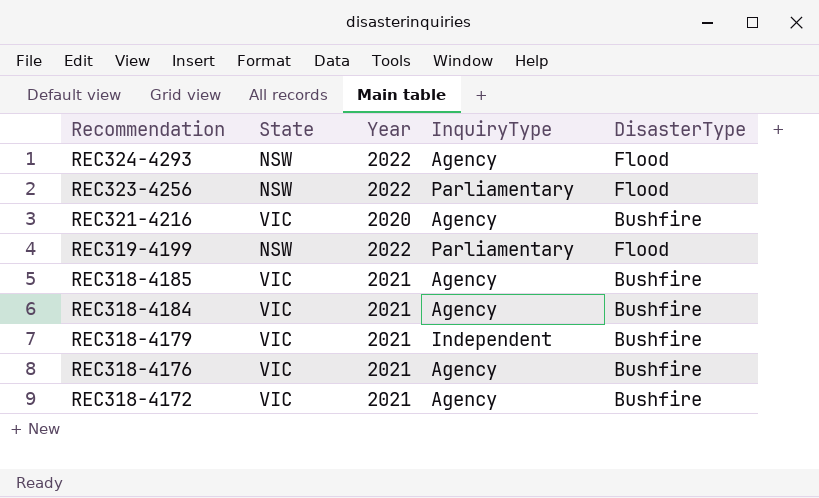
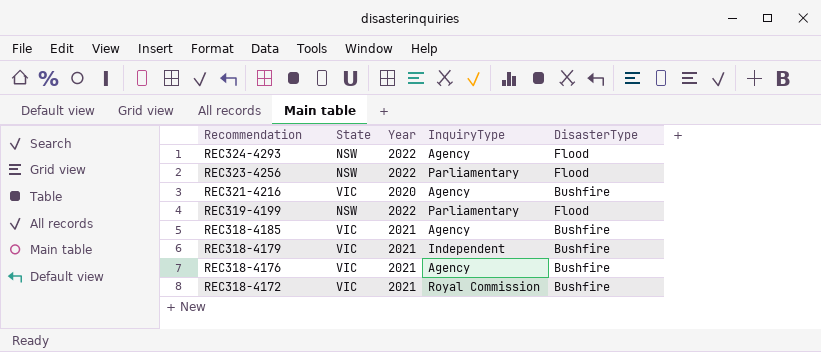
row REC318-4184: VIC | 2021 | Agency | Bushfire -> none
REC318-4172 | InquiryType: Agency -> Royal Commission

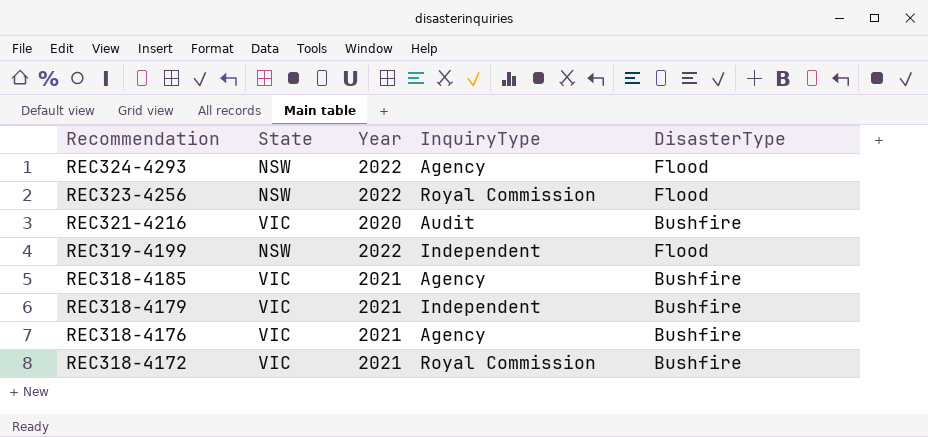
REC323-4256 | InquiryType: Parliamentary -> Royal Commission
REC321-4216 | InquiryType: Agency -> Audit
REC319-4199 | InquiryType: Parliamentary -> Independent

